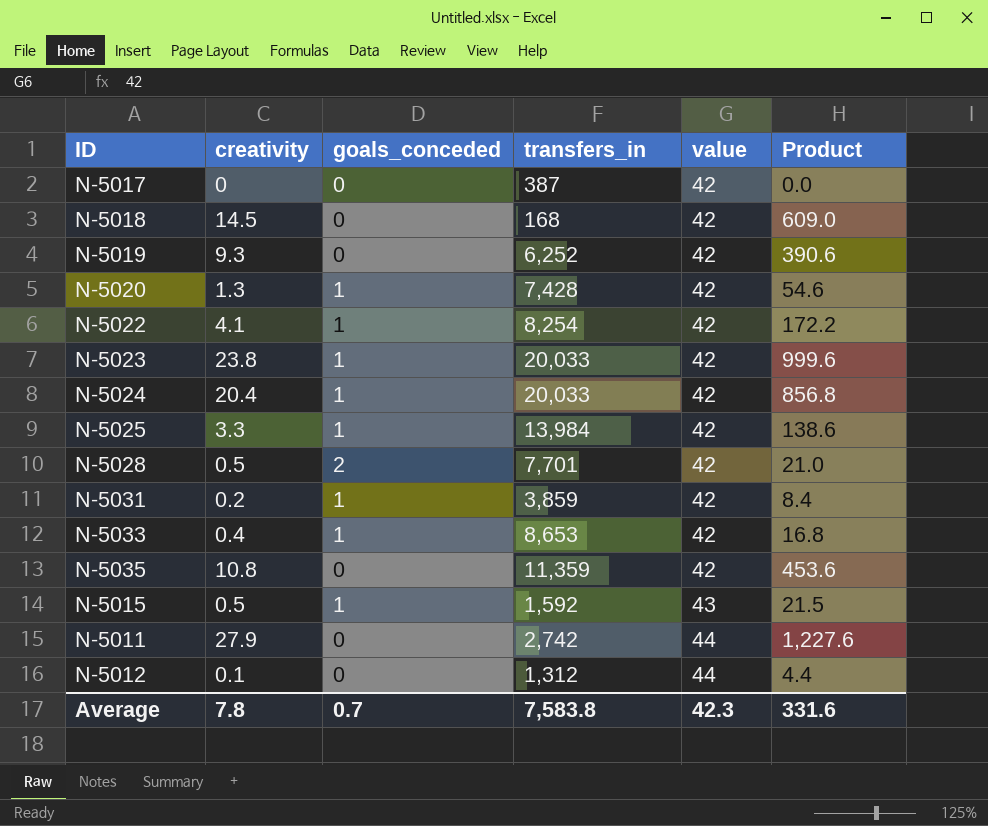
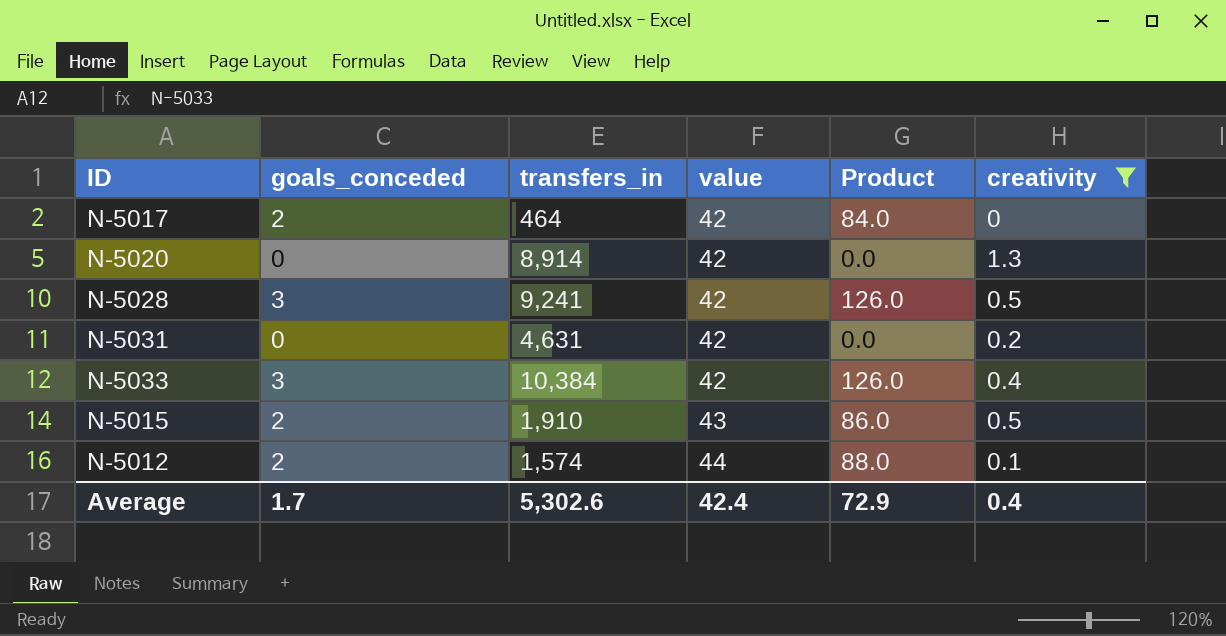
filter: none -> creativity <= 1.3
column Product | formula: [creativity] * [value] -> [goals_conceded] * [value]
column creativity | position: 2 -> 6
N-5017 | goals_conceded: 0 -> 2
N-5017 | transfers_in: 387 -> 464
N-5020 | goals_conceded: 1 -> 0
N-5020 | transfers_in: 7,428 -> 8,914
N-5028 | goals_conceded: 2 -> 3
N-5028 | transfers_in: 7,701 -> 9,241
N-5031 | goals_conceded: 1 -> 0
N-5031 | transfers_in: 3,859 -> 4,631
N-5033 | goals_conceded: 1 -> 3
N-5033 | transfers_in: 8,653 -> 10,384
N-5015 | goals_conceded: 1 -> 2
N-5015 | transfers_in: 1,592 -> 1,910
N-5012 | goals_conceded: 0 -> 2
N-5012 | transfers_in: 1,312 -> 1,574
Average | goals_conceded: 0.7 -> 1.7
Average | transfers_in: 7,583.8 -> 5,302.6
Average | value: 42.3 -> 42.4
Average | Product: 331.6 -> 72.9
Average | creativity: 7.8 -> 0.4

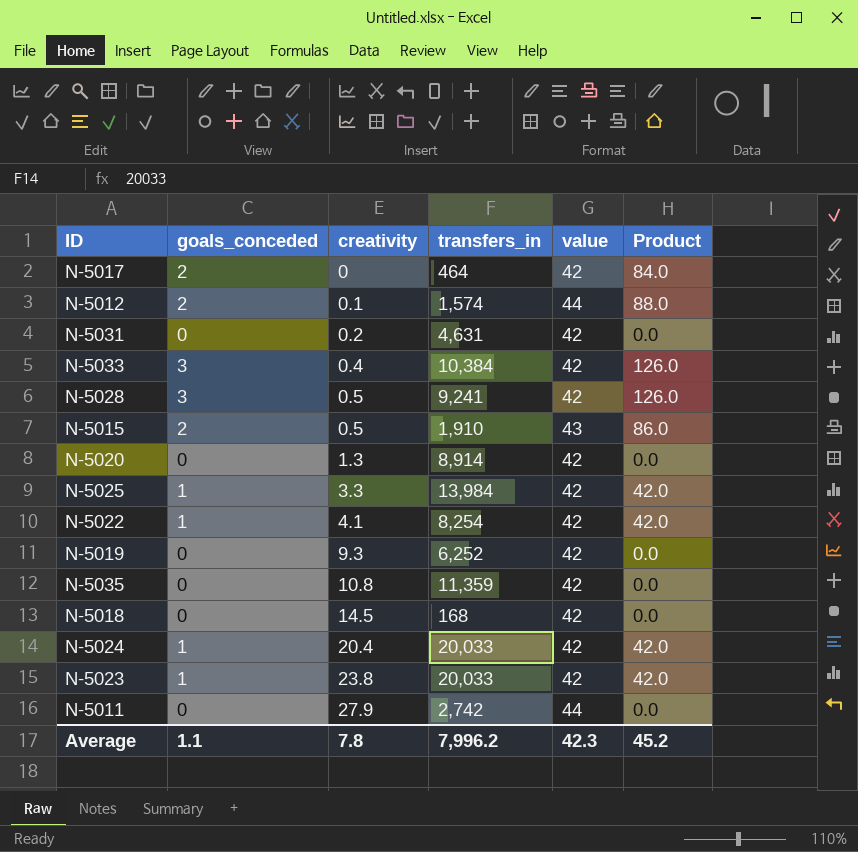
filter: creativity <= 1.3 -> none
row order: value ascending -> creativity ascending
column creativity | position: 6 -> 3
Average | goals_conceded: 1.7 -> 1.1
Average | creativity: 0.4 -> 7.8
Average | transfers_in: 5,302.6 -> 7,996.2
Average | value: 42.4 -> 42.3
Average | Product: 72.9 -> 45.2

